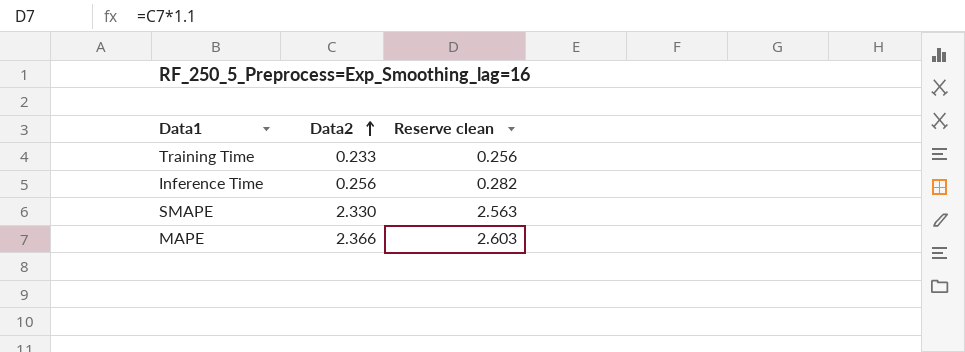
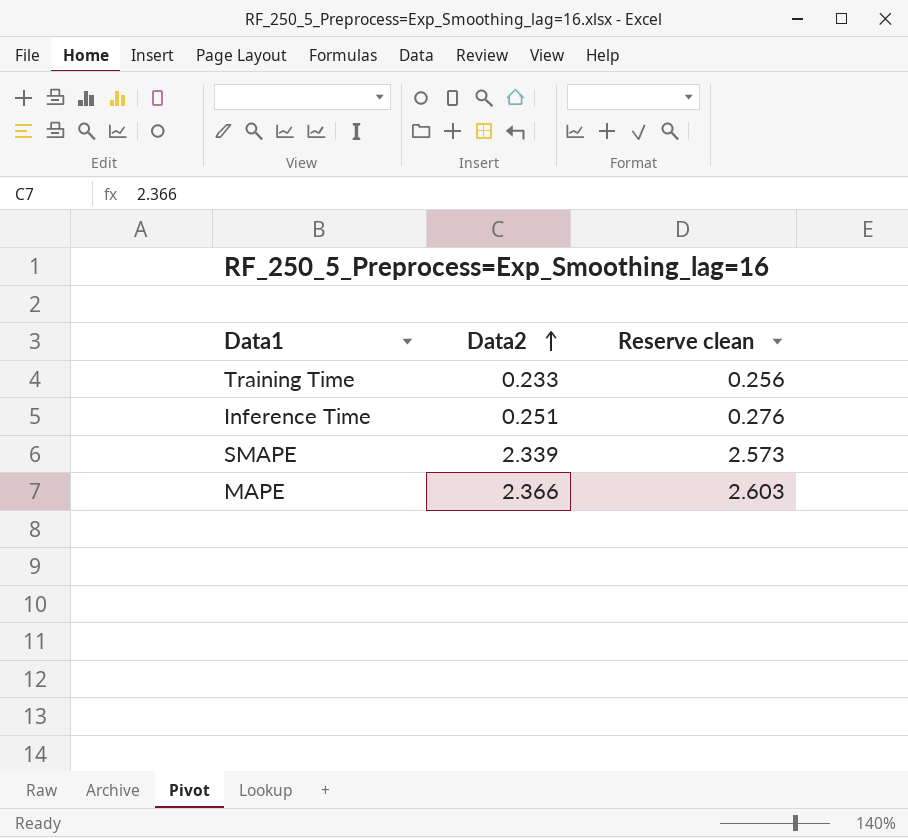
Inference Time | Data2: 0.256 -> 0.251
Inference Time | Reserve clean: 0.282 -> 0.276
SMAPE | Data2: 2.330 -> 2.339
SMAPE | Reserve clean: 2.563 -> 2.573

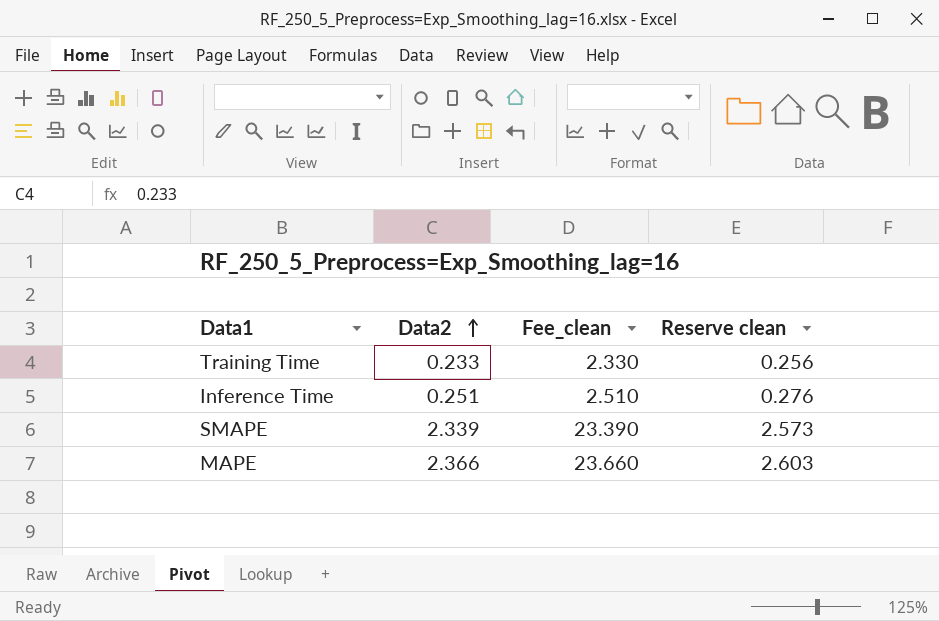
column Fee_clean | formula: none -> [Data2] * 10

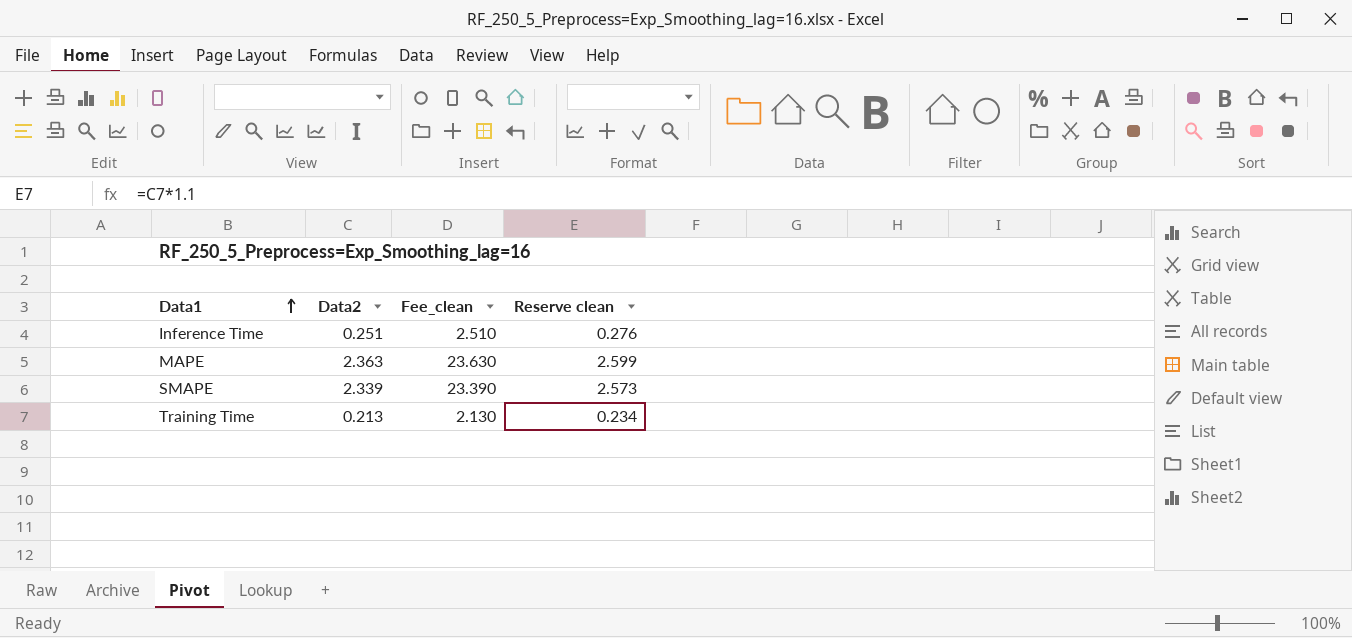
row order: Data2 ascending -> Data1 ascending
MAPE | Data2: 2.366 -> 2.363
MAPE | Fee_clean: 23.660 -> 23.630
MAPE | Reserve clean: 2.603 -> 2.599
Training Time | Data2: 0.233 -> 0.213
Training Time | Fee_clean: 2.330 -> 2.130
Training Time | Reserve clean: 0.256 -> 0.234

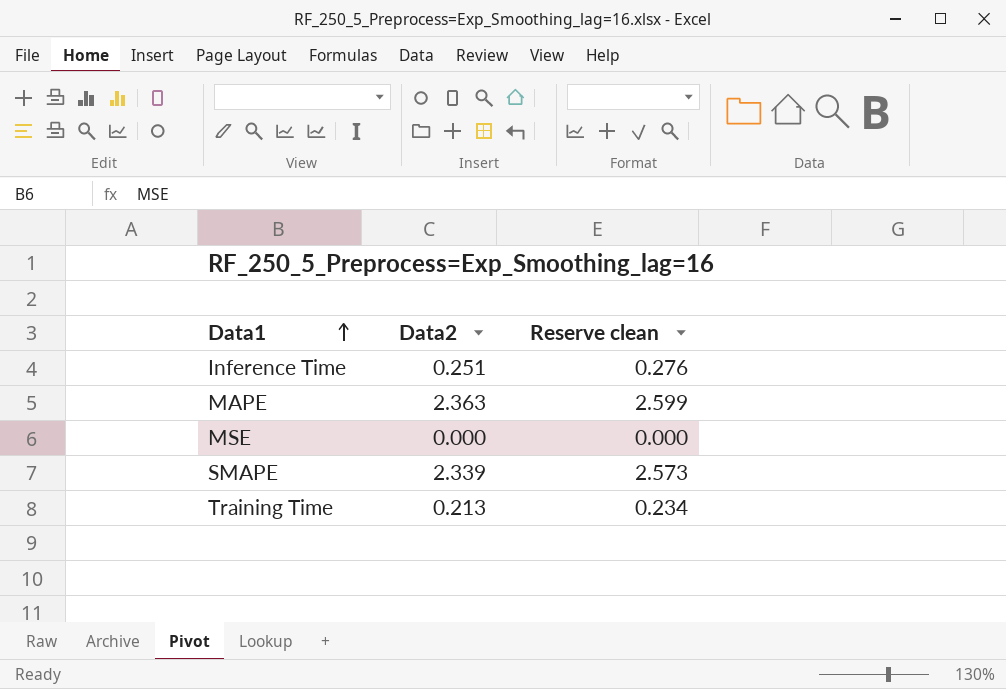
column Fee_clean | formula: [Data2] * 10 -> none
row MSE: none -> 0.000 | 0.000

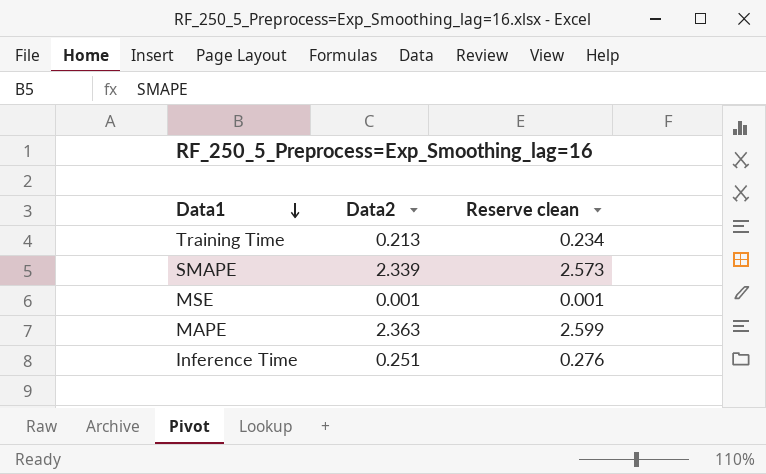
row order: Data1 ascending -> Data1 descending
MSE | Data2: 0.000 -> 0.001
MSE | Reserve clean: 0.000 -> 0.001

